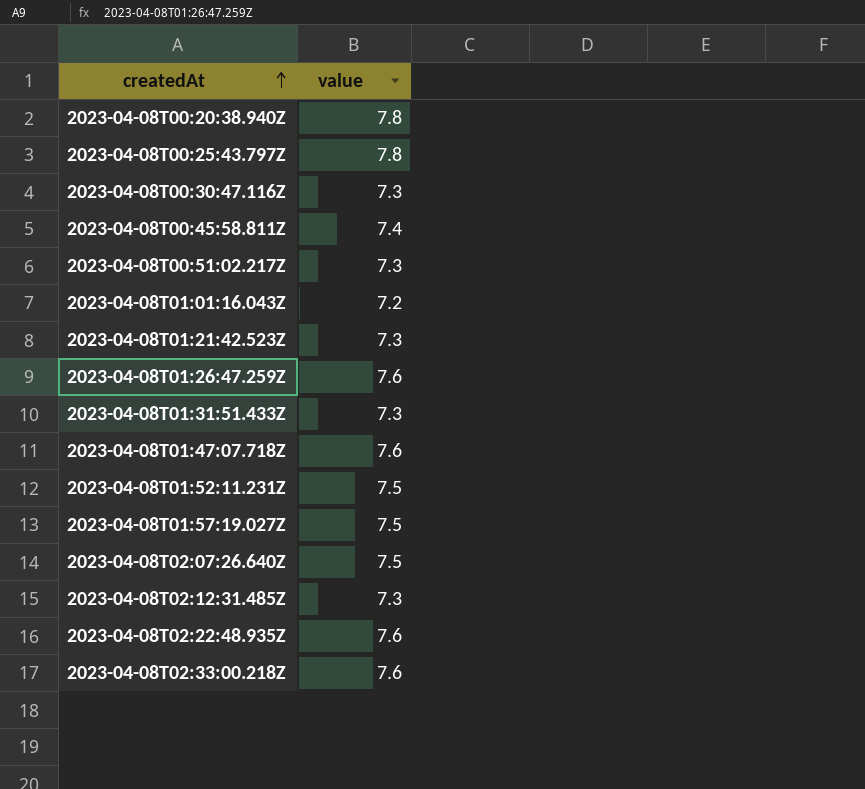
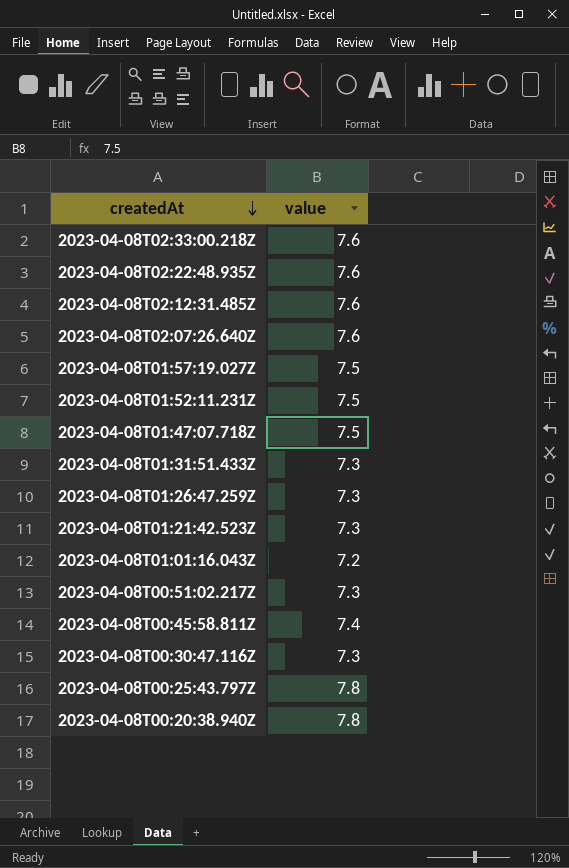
row order: createdAt ascending -> createdAt descending
2023-04-08T02:12:31.485Z | value: 7.3 -> 7.6
2023-04-08T02:07:26.640Z | value: 7.5 -> 7.6
2023-04-08T01:47:07.718Z | value: 7.6 -> 7.5
2023-04-08T01:26:47.259Z | value: 7.6 -> 7.3

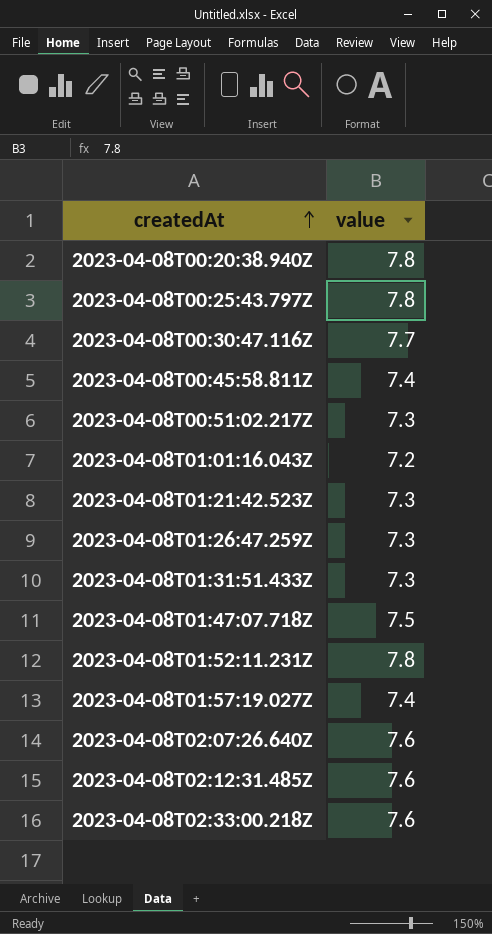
row order: createdAt descending -> createdAt ascending
row 2023-04-08T02:22:48.935Z: 7.6 -> none
2023-04-08T00:30:47.116Z | value: 7.3 -> 7.7
2023-04-08T01:52:11.231Z | value: 7.5 -> 7.8
2023-04-08T01:57:19.027Z | value: 7.5 -> 7.4

